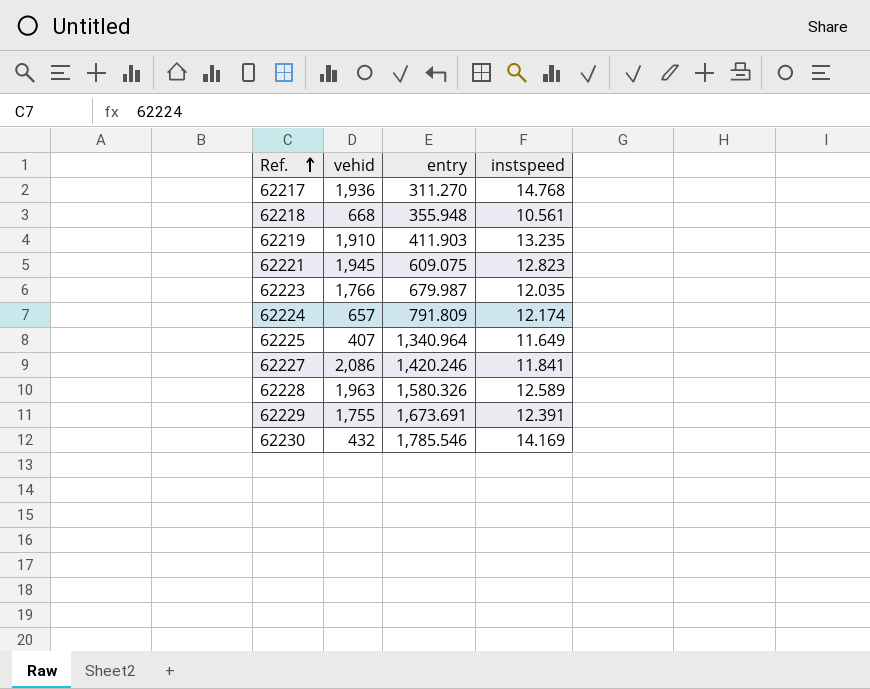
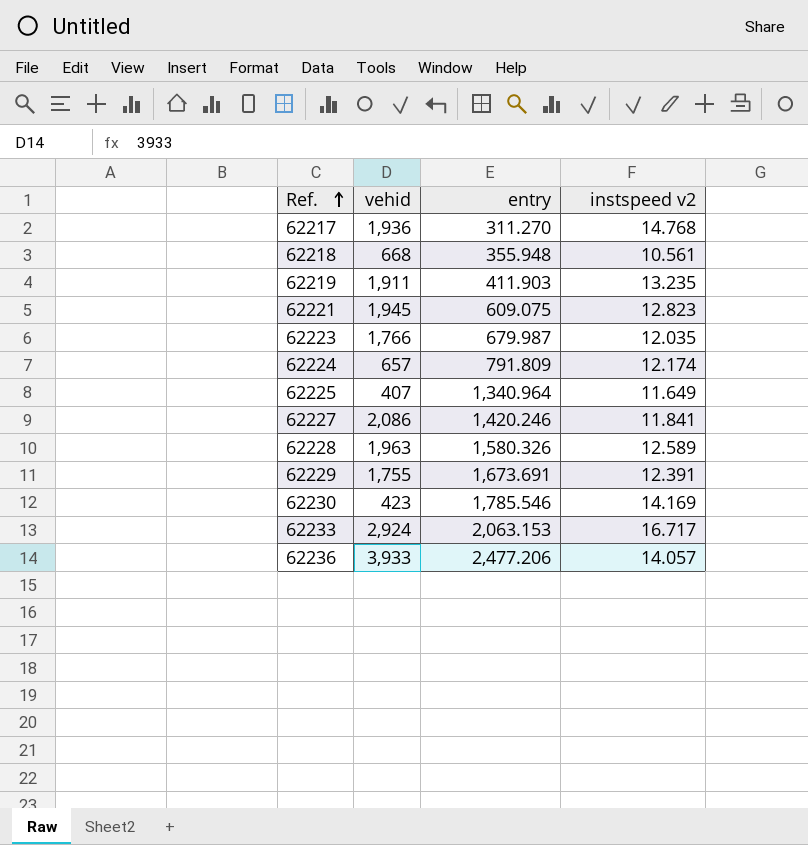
column name: instspeed -> instspeed v2
62219 | vehid: 1,910 -> 1,911
62230 | vehid: 432 -> 423
row 62233: none -> 2,924 | 2,063.153 | 16.717
row 62236: none -> 3,933 | 2,477.206 | 14.057

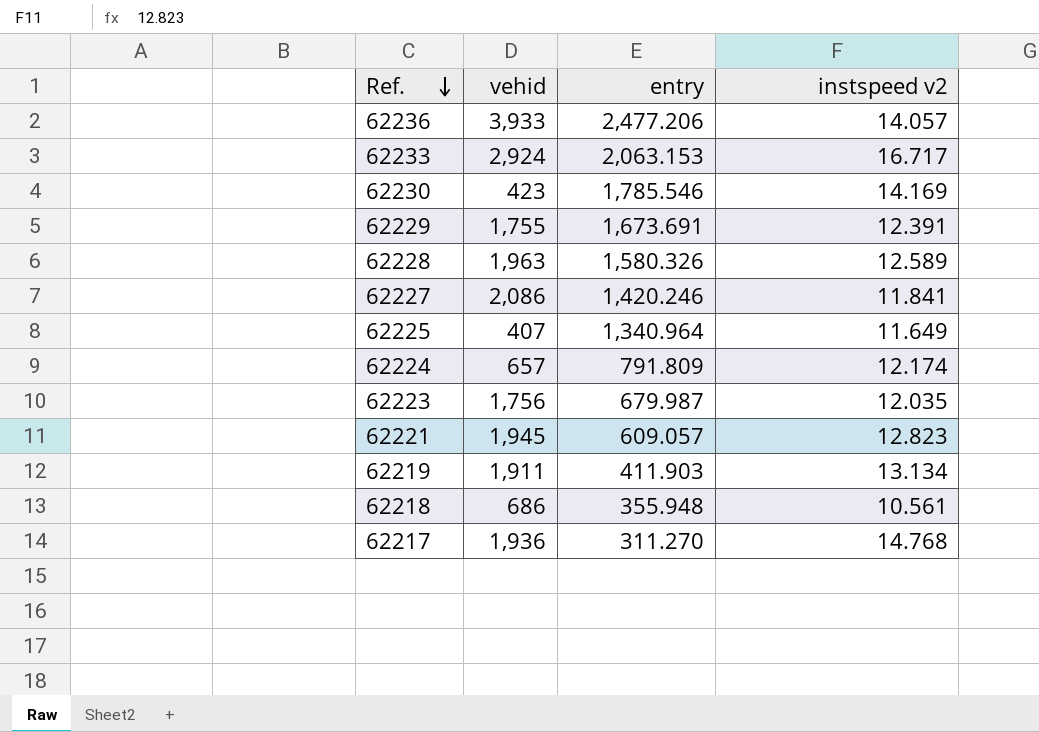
row order: Ref. ascending -> Ref. descending
62223 | vehid: 1,766 -> 1,756
62221 | entry: 609.075 -> 609.057
62219 | instspeed v2: 13.235 -> 13.134
62218 | vehid: 668 -> 686

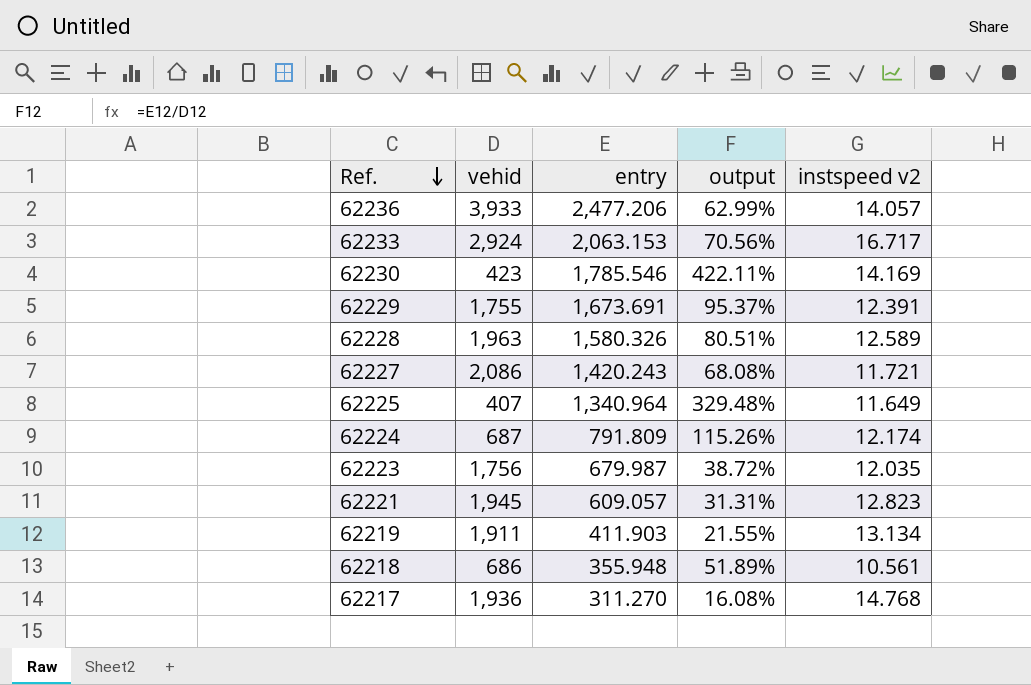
column output | formula: none -> [entry] / [vehid]
62227 | entry: 1,420.246 -> 1,420.243
62227 | instspeed v2: 11.841 -> 11.721
62224 | vehid: 657 -> 687

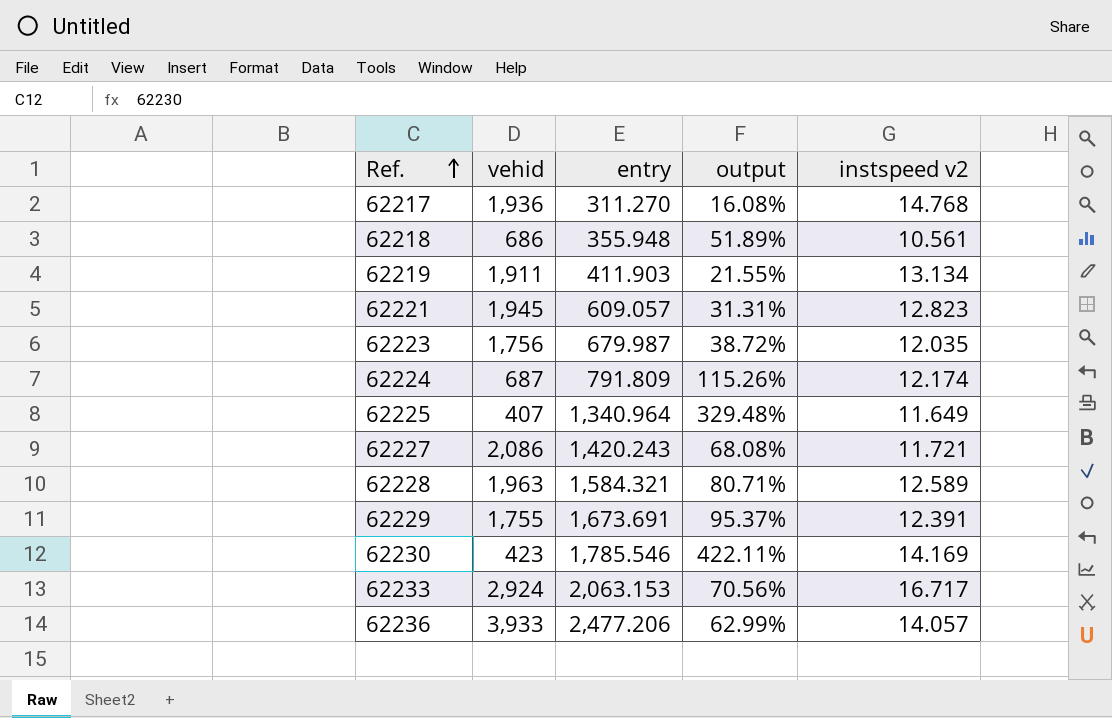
row order: Ref. descending -> Ref. ascending
62228 | entry: 1,580.326 -> 1,584.321
62228 | output: 80.51% -> 80.71%

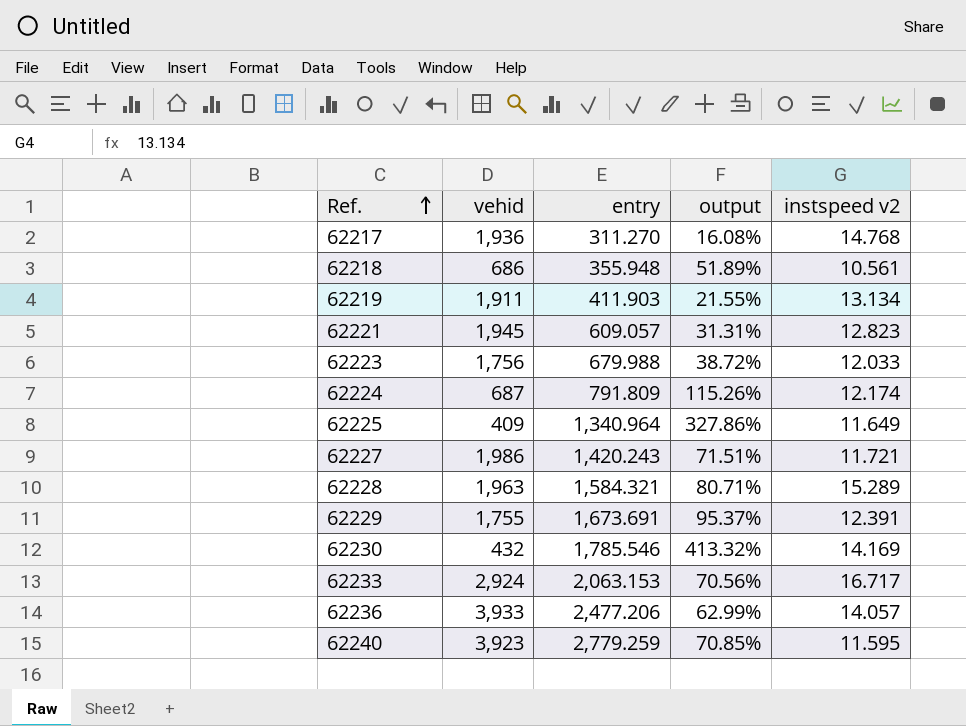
62223 | entry: 679.987 -> 679.988
62223 | instspeed v2: 12.035 -> 12.033
62225 | vehid: 407 -> 409
62225 | output: 329.48% -> 327.86%
62227 | vehid: 2,086 -> 1,986
62227 | output: 68.08% -> 71.51%
62228 | instspeed v2: 12.589 -> 15.289
62230 | vehid: 423 -> 432
62230 | output: 422.11% -> 413.32%
row 62240: none -> 3,923 | 2,779.259 | 70.85% | 11.595

